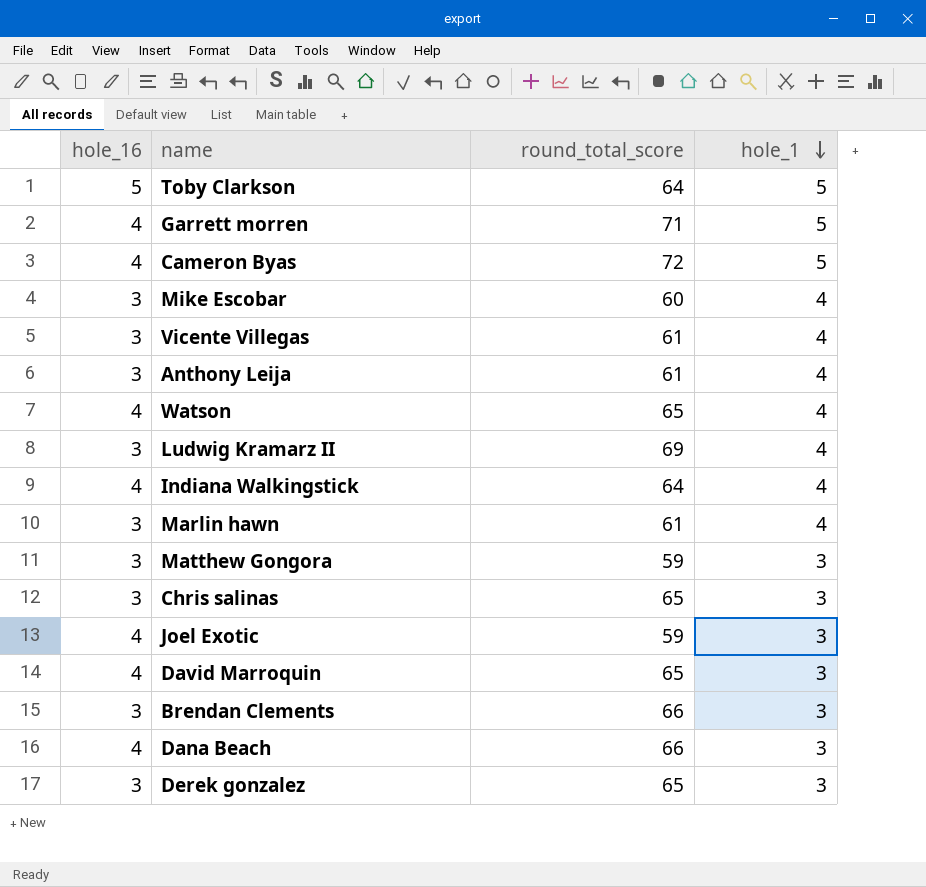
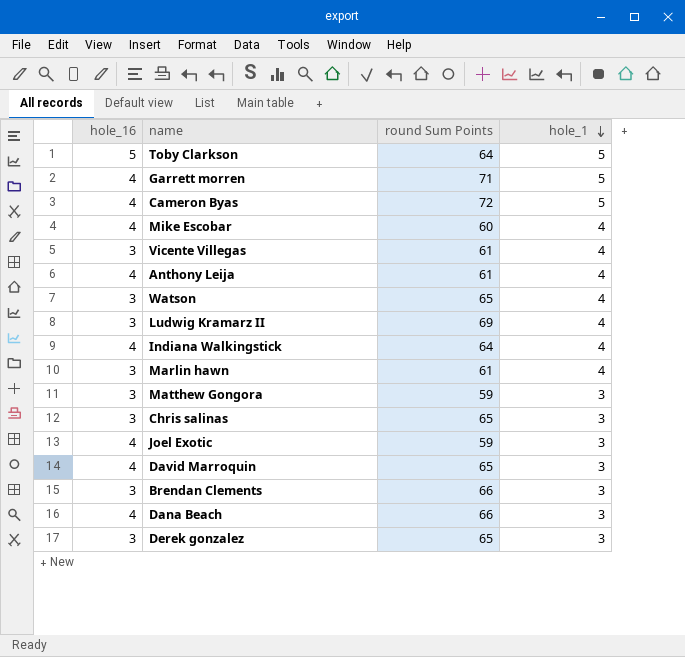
column name: round_total_score -> round Sum Points
Mike Escobar | hole_16: 3 -> 4
Anthony Leija | hole_16: 3 -> 4
Watson | hole_16: 4 -> 3

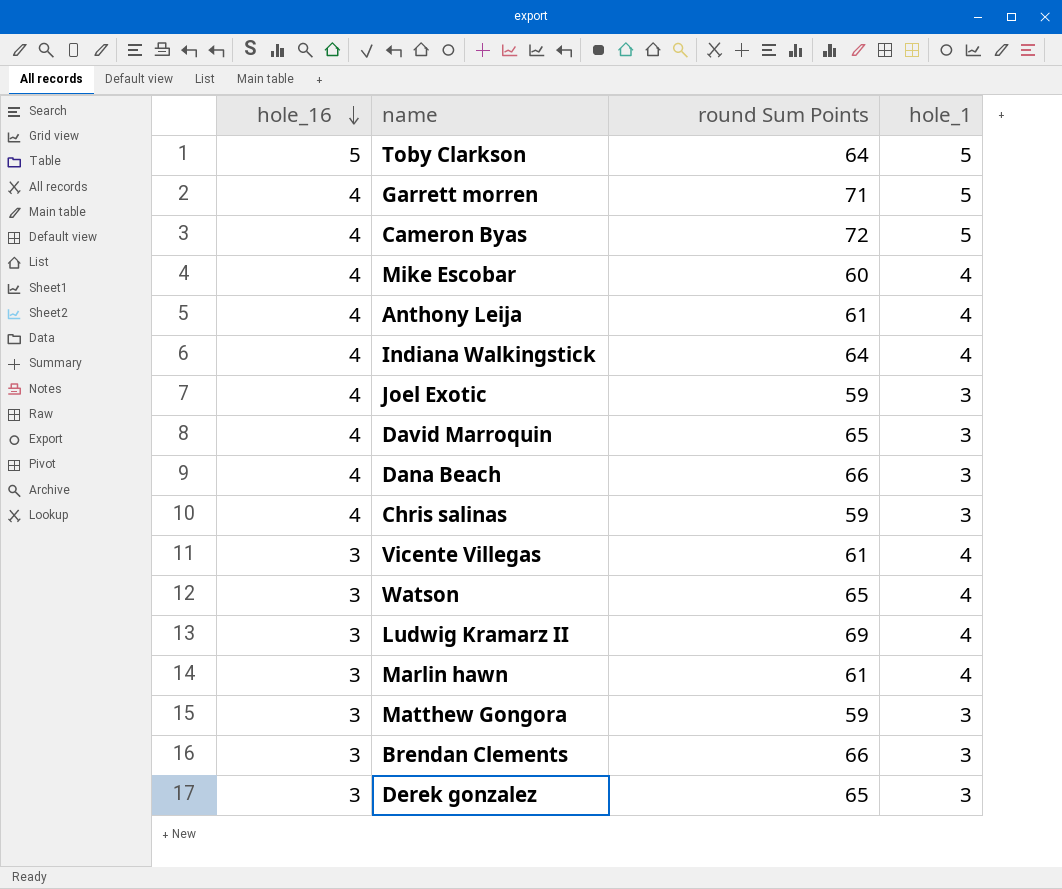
row order: hole_1 descending -> hole_16 descending
Chris salinas | hole_16: 3 -> 4
Chris salinas | round Sum Points: 65 -> 59

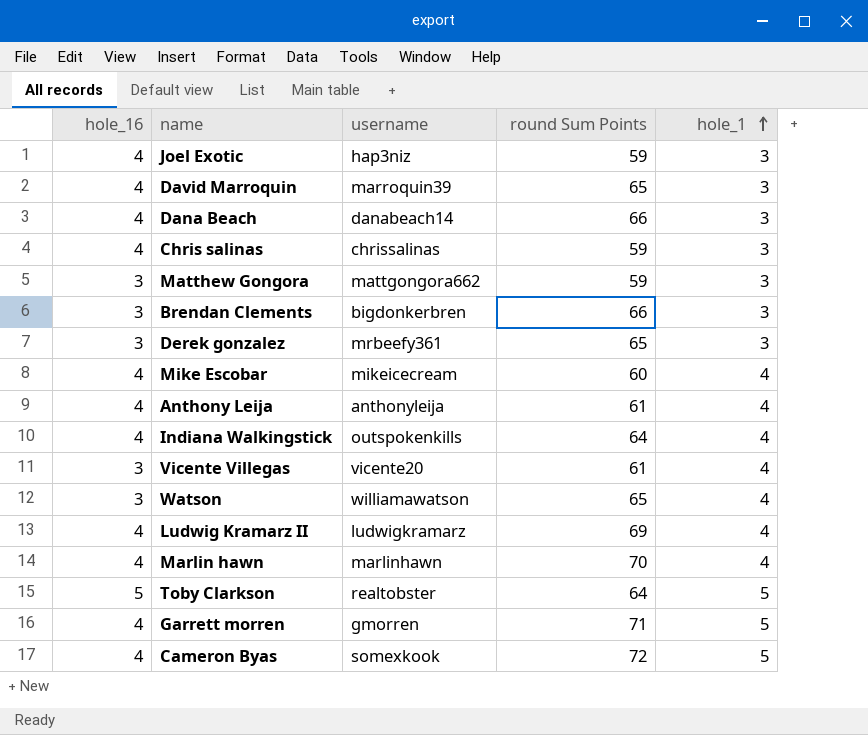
row order: hole_16 descending -> hole_1 ascending
column username | position: none -> 3
Ludwig Kramarz II | hole_16: 3 -> 4
Marlin hawn | hole_16: 3 -> 4
Marlin hawn | round Sum Points: 61 -> 70

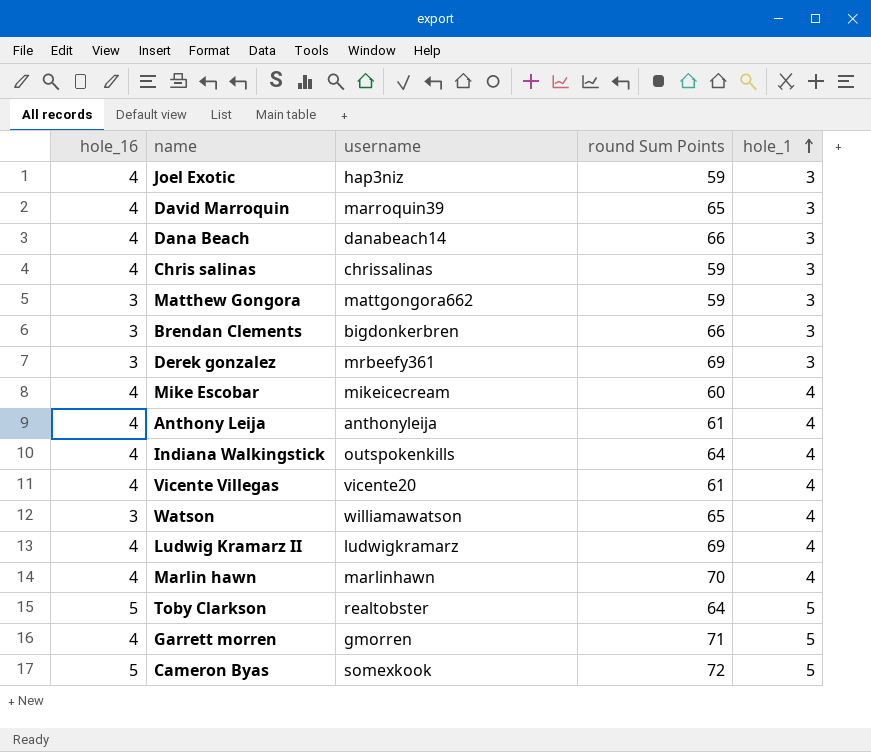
Derek gonzalez | round Sum Points: 65 -> 69
Vicente Villegas | hole_16: 3 -> 4
Cameron Byas | hole_16: 4 -> 5

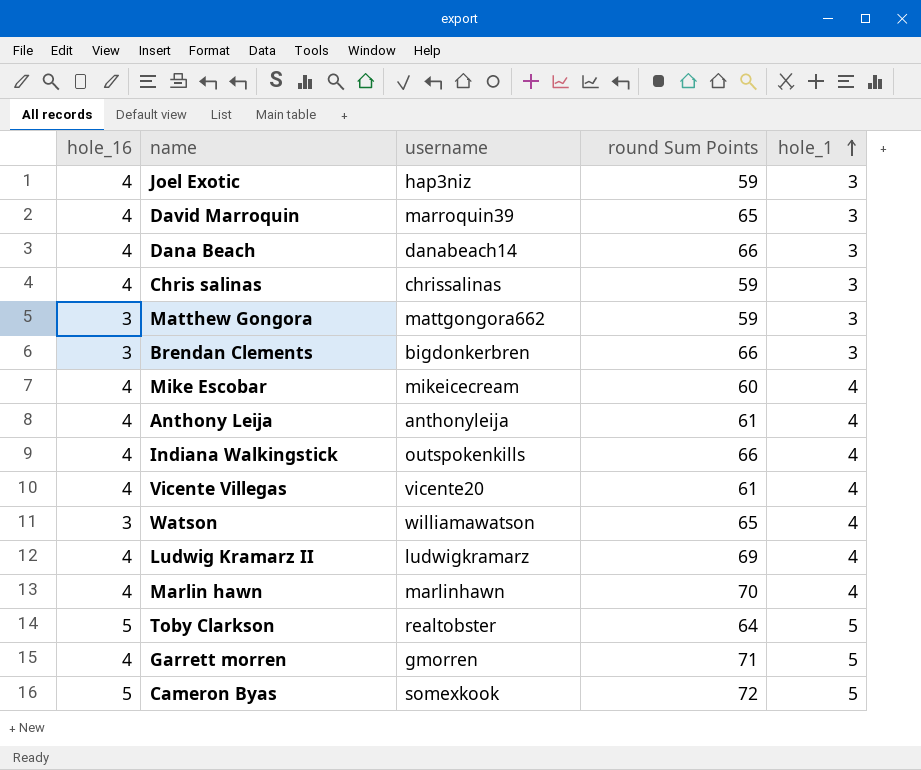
row Derek gonzalez: 3 | mrbeefy361 | 69 | 3 -> none
Indiana Walkingstick | round Sum Points: 64 -> 66

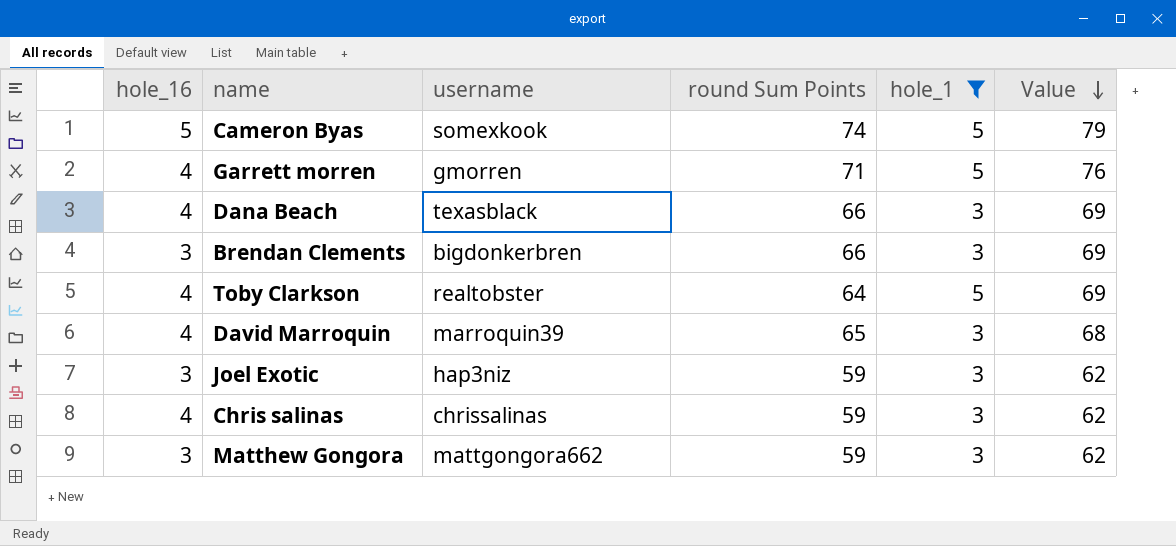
filter: none -> hole_1 != 4
row order: hole_1 ascending -> Value descending
column Value | formula: none -> [round Sum Points] + [hole_1]
Cameron Byas | round Sum Points: 72 -> 74
Dana Beach | username: danabeach14 -> texasblack
Toby Clarkson | hole_16: 5 -> 4
Joel Exotic | hole_16: 4 -> 3

